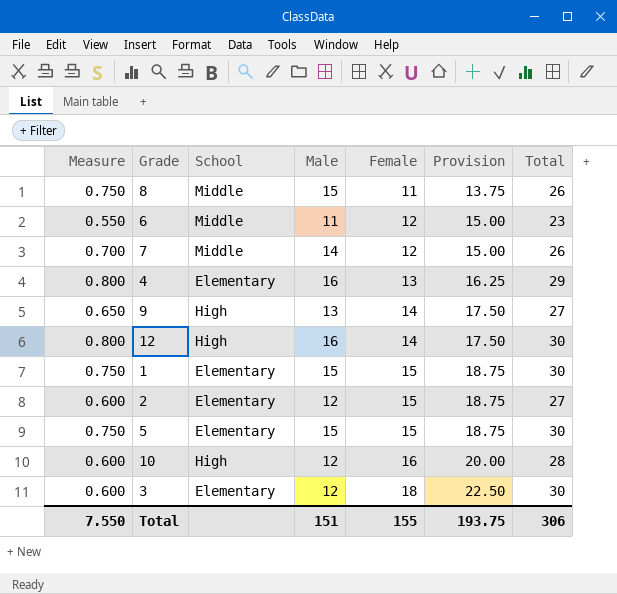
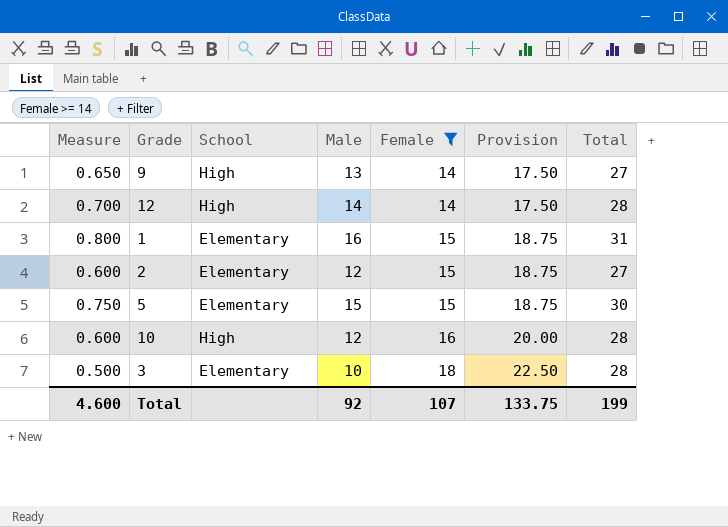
filter: none -> Female >= 14
12 | Measure: 0.800 -> 0.700
12 | Male: 16 -> 14
12 | Total: 30 -> 28
1 | Measure: 0.750 -> 0.800
1 | Male: 15 -> 16
1 | Total: 30 -> 31
3 | Measure: 0.600 -> 0.500
3 | Male: 12 -> 10
3 | Total: 30 -> 28
Total | Measure: 7.550 -> 4.600
Total | Male: 151 -> 92
Total | Female: 155 -> 107
Total | Provision: 193.75 -> 133.75
Total | Total: 306 -> 199

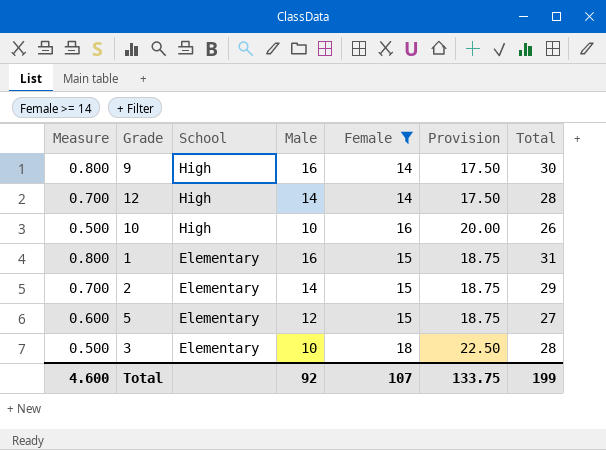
row order: Female ascending -> School descending
9 | Measure: 0.650 -> 0.800
9 | Male: 13 -> 16
9 | Total: 27 -> 30
10 | Measure: 0.600 -> 0.500
10 | Male: 12 -> 10
10 | Total: 28 -> 26
2 | Measure: 0.600 -> 0.700
2 | Male: 12 -> 14
2 | Total: 27 -> 29
5 | Measure: 0.750 -> 0.600
5 | Male: 15 -> 12
5 | Total: 30 -> 27

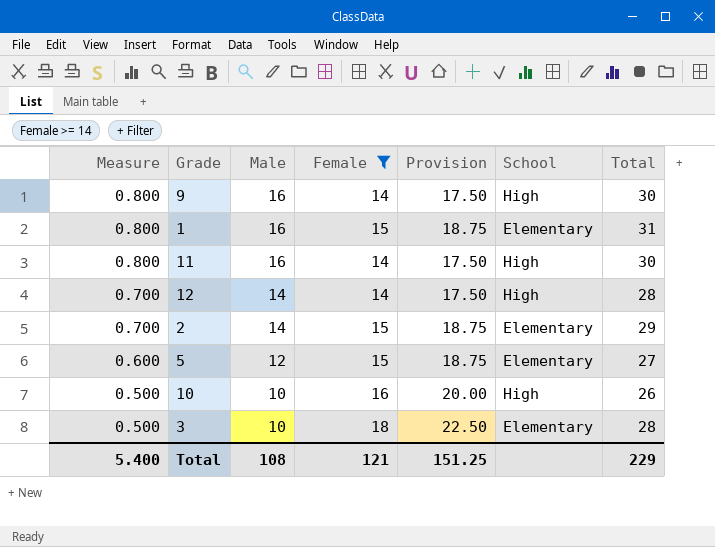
row order: School descending -> Measure descending
column School | position: 3 -> 6
row 11: none -> 0.800 | 16 | 14 | 17.50 | High | 30
Total | Measure: 4.600 -> 5.400
Total | Male: 92 -> 108
Total | Female: 107 -> 121
Total | Provision: 133.75 -> 151.25
Total | Total: 199 -> 229

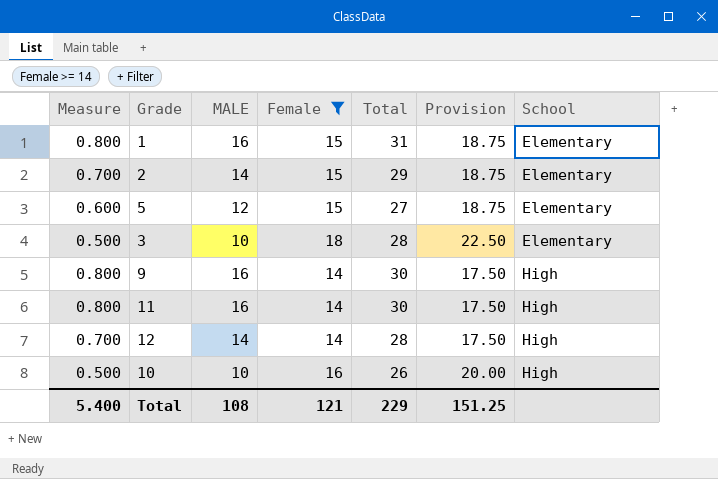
row order: Measure descending -> School ascending
column name: Male -> MALE
column Total | position: 7 -> 5

